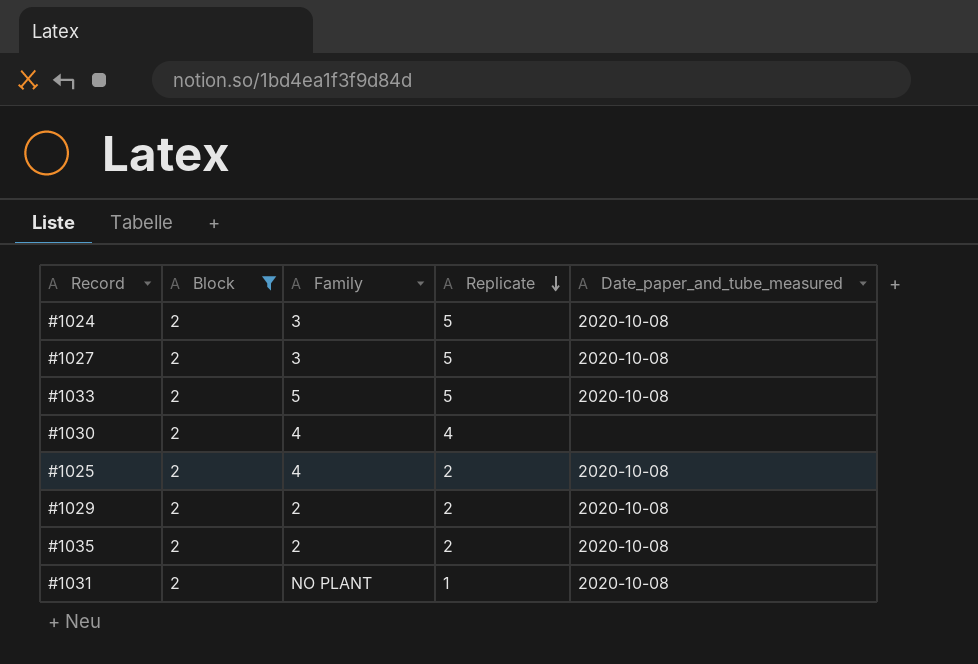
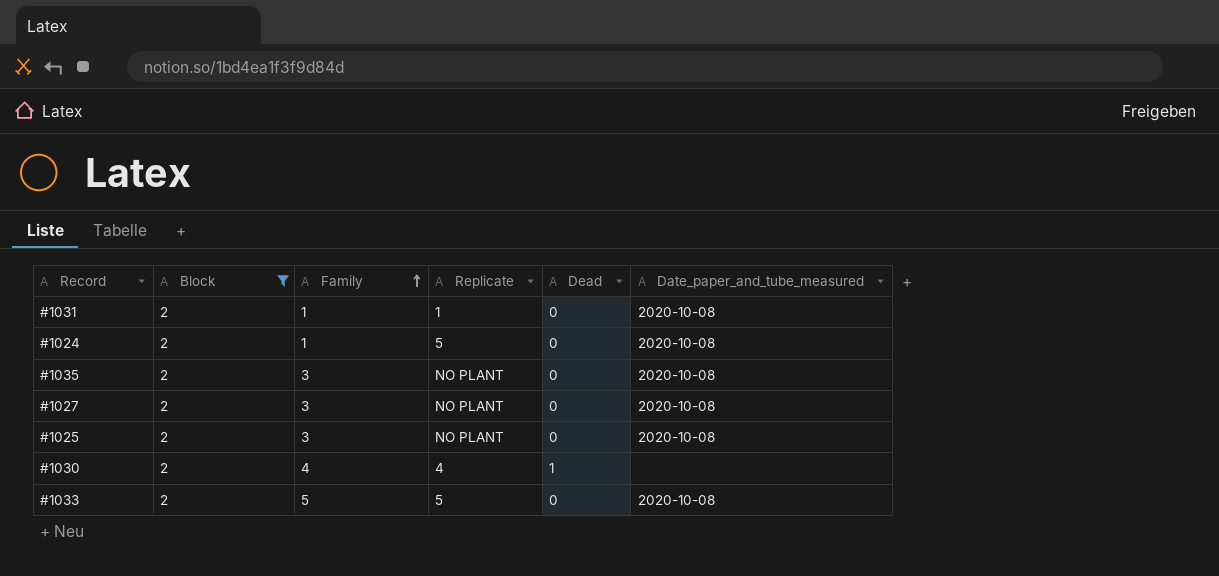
row order: Replicate descending -> Family ascending
column Dead | position: none -> 5
row #1029: 2 | 2 | 2 | 2020-10-08 -> none
#1031 | Family: NO PLANT -> 1
#1024 | Family: 3 -> 1
#1035 | Family: 2 -> 3
#1035 | Replicate: 2 -> NO PLANT
#1027 | Replicate: 5 -> NO PLANT
#1025 | Family: 4 -> 3
#1025 | Replicate: 2 -> NO PLANT

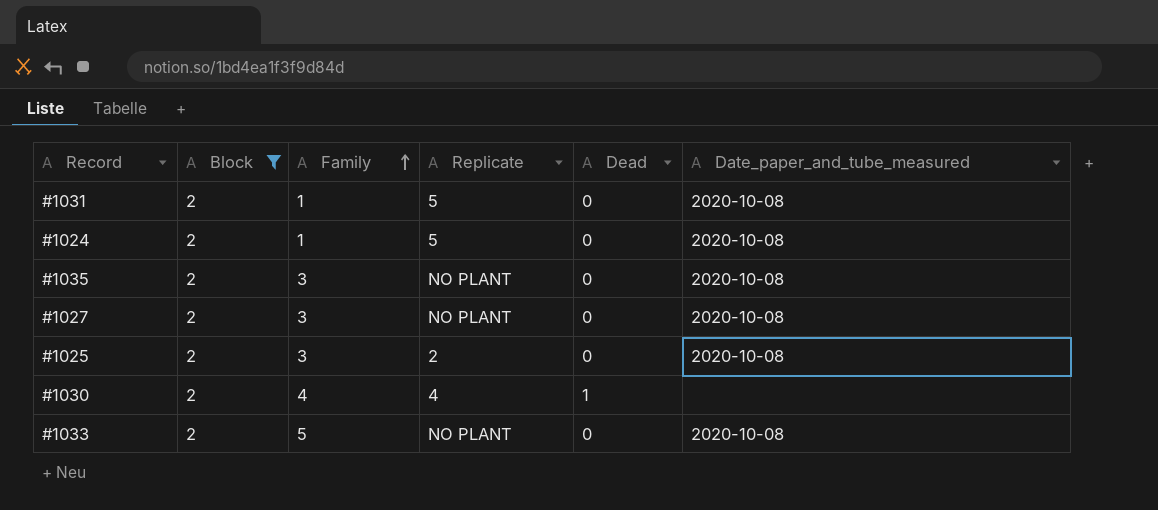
#1031 | Replicate: 1 -> 5
#1025 | Replicate: NO PLANT -> 2
#1033 | Replicate: 5 -> NO PLANT

